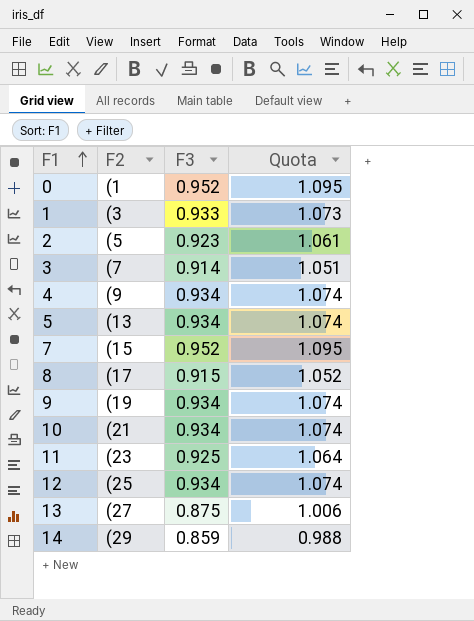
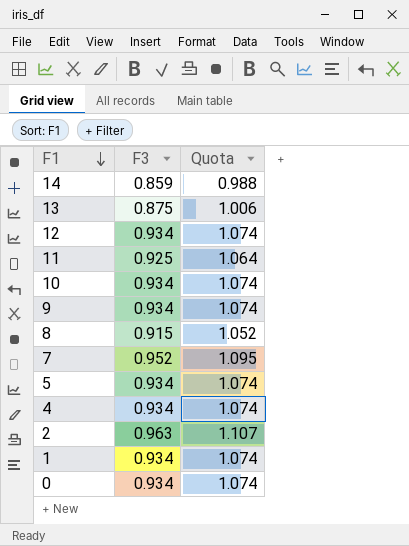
row order: F1 ascending -> F1 descending
column F2 | position: 2 -> none
row 3: (7 | 0.914 | 1.051 -> none
2 | F3: 0.923 -> 0.963
2 | Quota: 1.061 -> 1.107
1 | F3: 0.933 -> 0.934
1 | Quota: 1.073 -> 1.074
0 | F3: 0.952 -> 0.934
0 | Quota: 1.095 -> 1.074

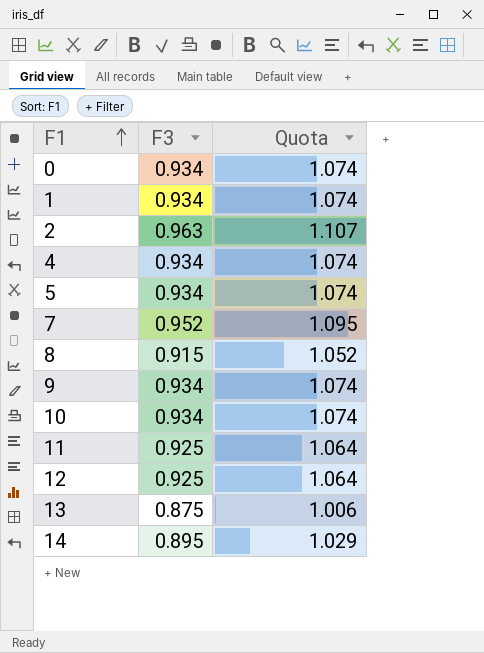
row order: F1 descending -> F1 ascending
12 | F3: 0.934 -> 0.925
12 | Quota: 1.074 -> 1.064
14 | F3: 0.859 -> 0.895
14 | Quota: 0.988 -> 1.029

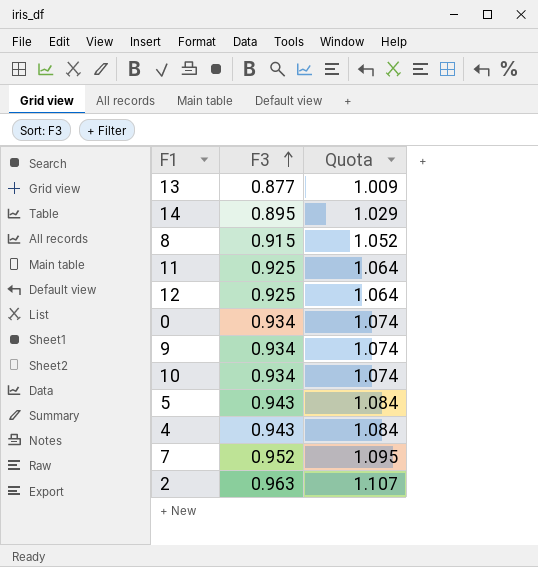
row order: F1 ascending -> F3 ascending
row 1: 0.934 | 1.074 -> none
13 | F3: 0.875 -> 0.877
13 | Quota: 1.006 -> 1.009
5 | F3: 0.934 -> 0.943
5 | Quota: 1.074 -> 1.084
4 | F3: 0.934 -> 0.943
4 | Quota: 1.074 -> 1.084

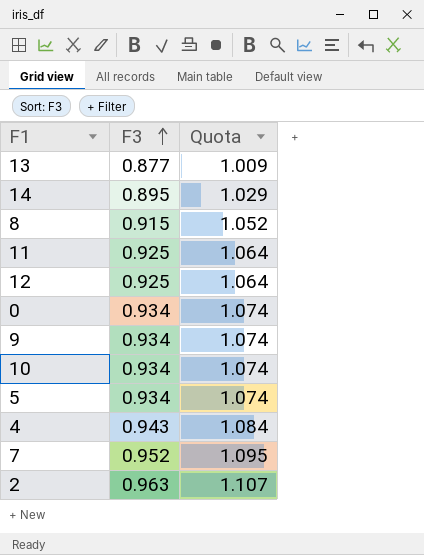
5 | F3: 0.943 -> 0.934
5 | Quota: 1.084 -> 1.074

